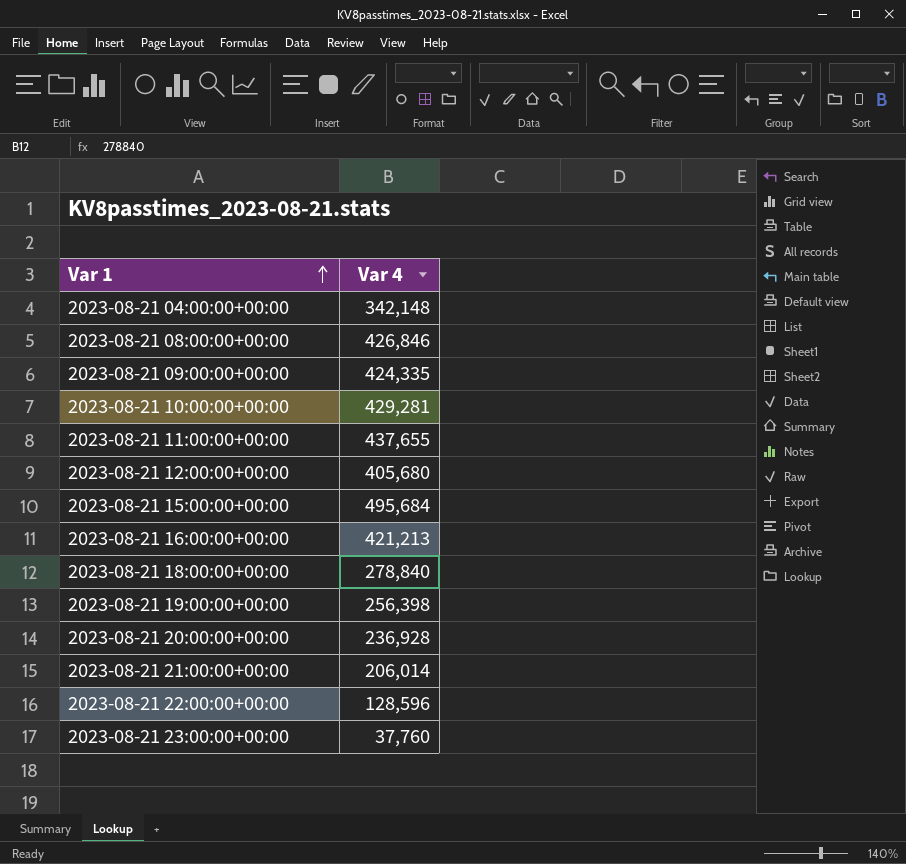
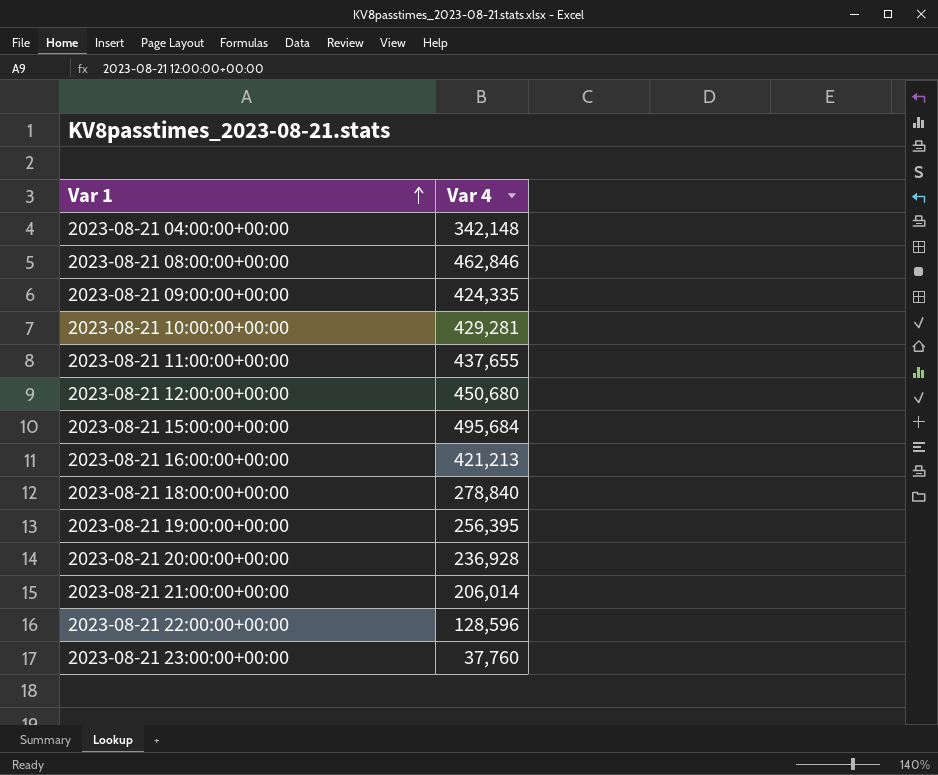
2023-08-21 08:00:00+00:00 | Var 4: 426,846 -> 462,846
2023-08-21 12:00:00+00:00 | Var 4: 405,680 -> 450,680
2023-08-21 19:00:00+00:00 | Var 4: 256,398 -> 256,395

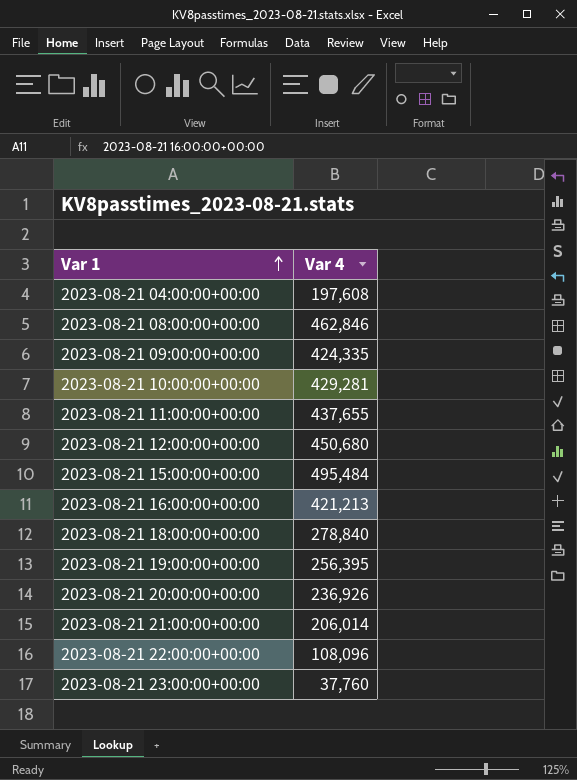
2023-08-21 04:00:00+00:00 | Var 4: 342,148 -> 197,608
2023-08-21 15:00:00+00:00 | Var 4: 495,684 -> 495,484
2023-08-21 20:00:00+00:00 | Var 4: 236,928 -> 236,926
2023-08-21 22:00:00+00:00 | Var 4: 128,596 -> 108,096

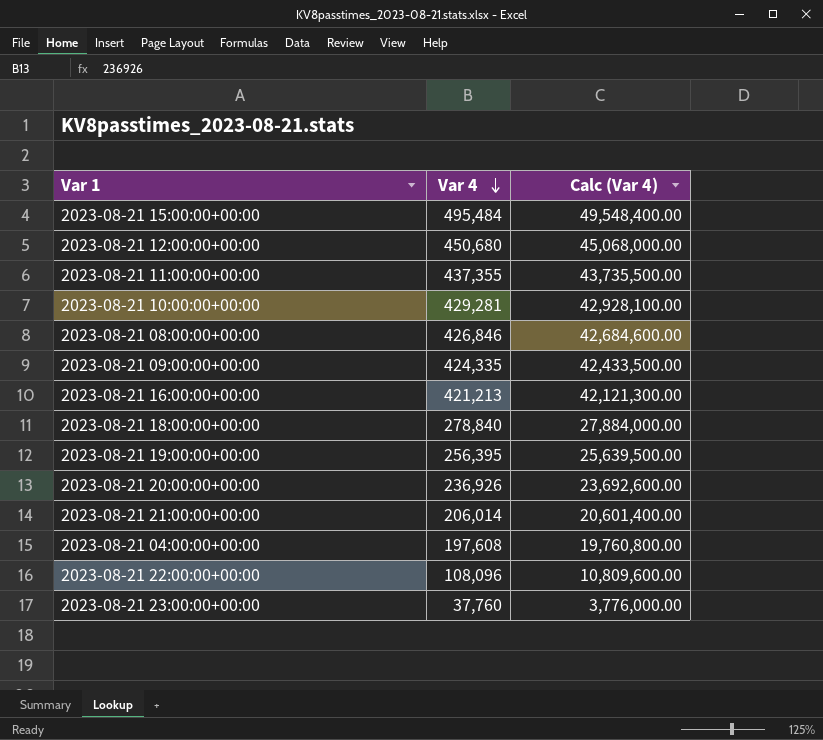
row order: Var 1 ascending -> Var 4 descending
column Calc (Var 4) | formula: none -> [Var 4] * 100
2023-08-21 11:00:00+00:00 | Var 4: 437,655 -> 437,355
2023-08-21 08:00:00+00:00 | Var 4: 462,846 -> 426,846

